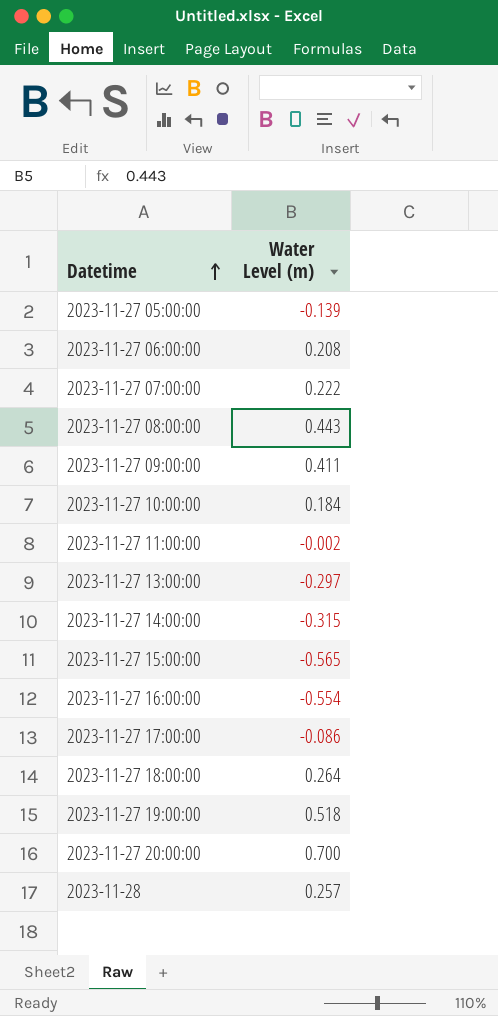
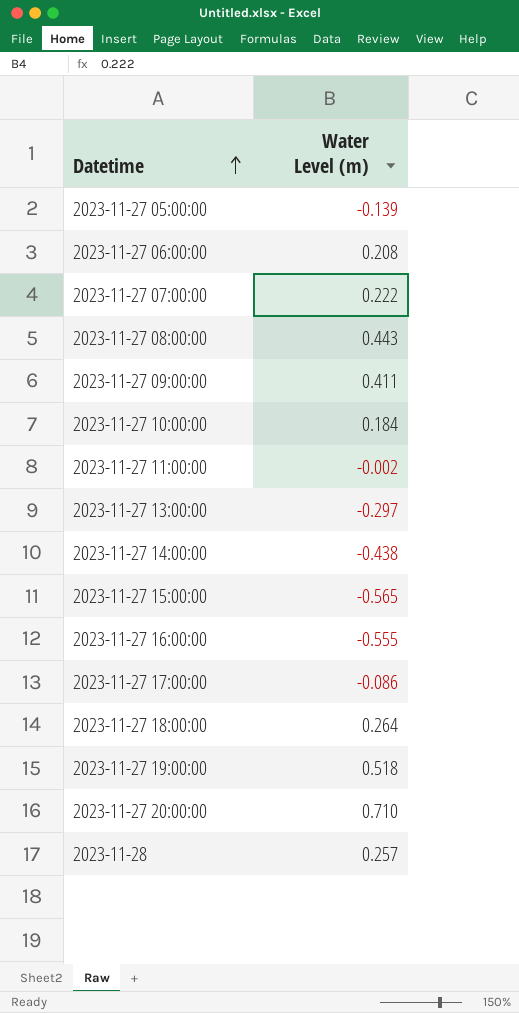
2023-11-27 14:00:00 | Water Level (m): -0.315 -> -0.438
2023-11-27 16:00:00 | Water Level (m): -0.554 -> -0.555
2023-11-27 20:00:00 | Water Level (m): 0.700 -> 0.710

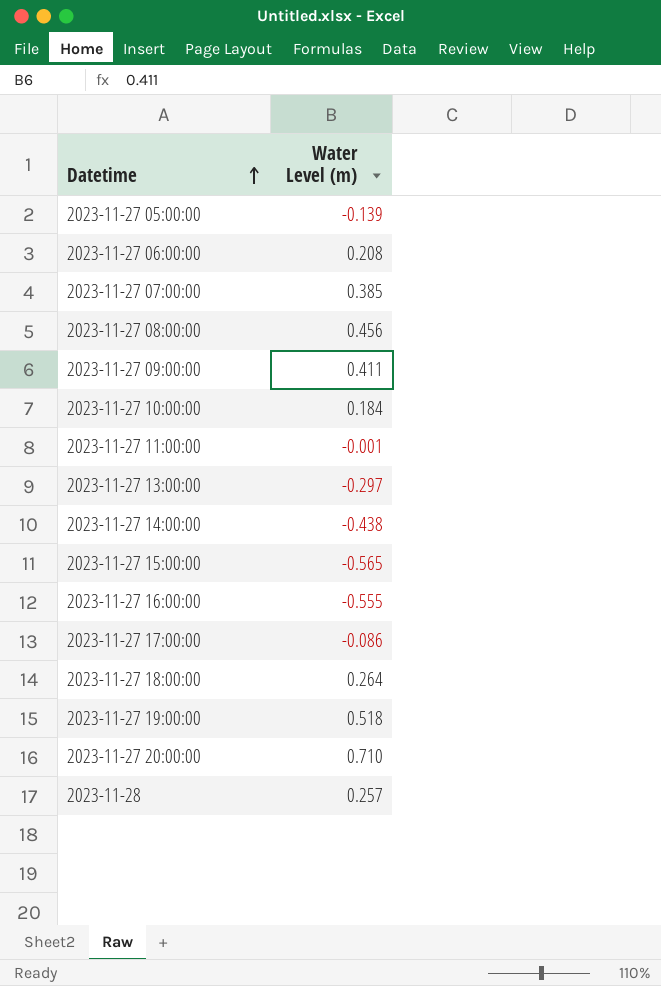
2023-11-27 07:00:00 | Water Level (m): 0.222 -> 0.385
2023-11-27 08:00:00 | Water Level (m): 0.443 -> 0.456
2023-11-27 11:00:00 | Water Level (m): -0.002 -> -0.001

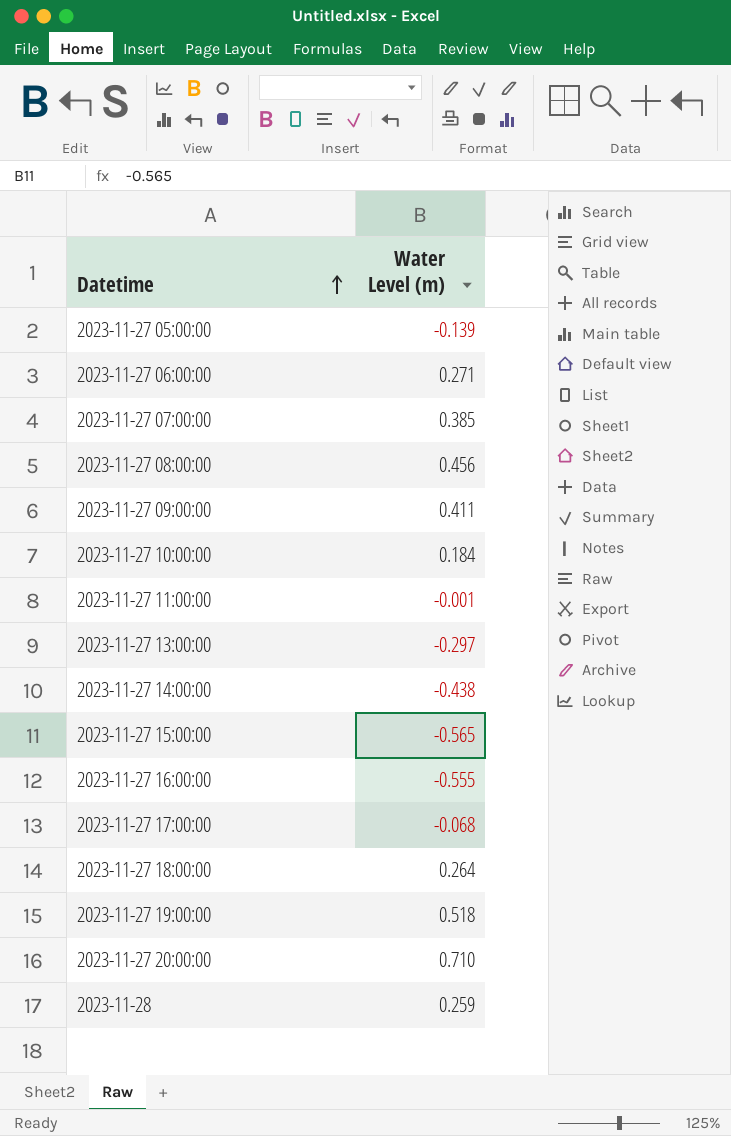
2023-11-27 06:00:00 | Water Level (m): 0.208 -> 0.271
2023-11-27 17:00:00 | Water Level (m): -0.086 -> -0.068
2023-11-28 | Water Level (m): 0.257 -> 0.259

